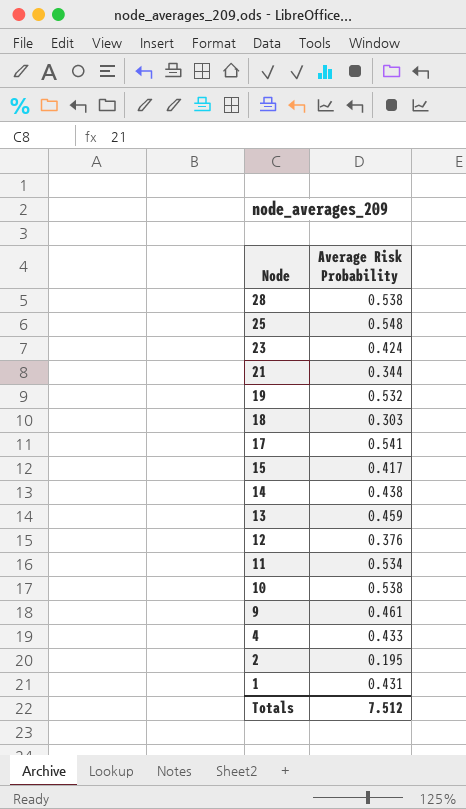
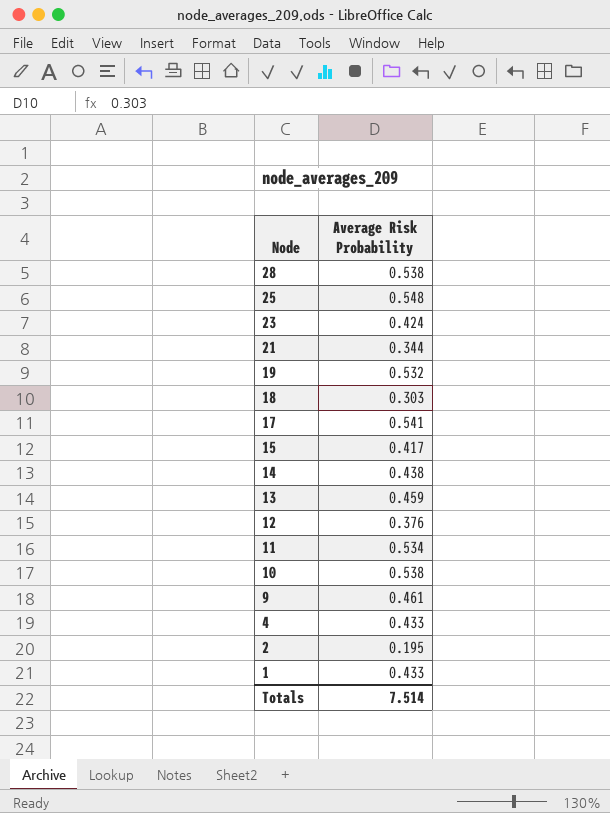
1 | Average Risk Probability: 0.431 -> 0.433
Totals | Average Risk Probability: 7.512 -> 7.514

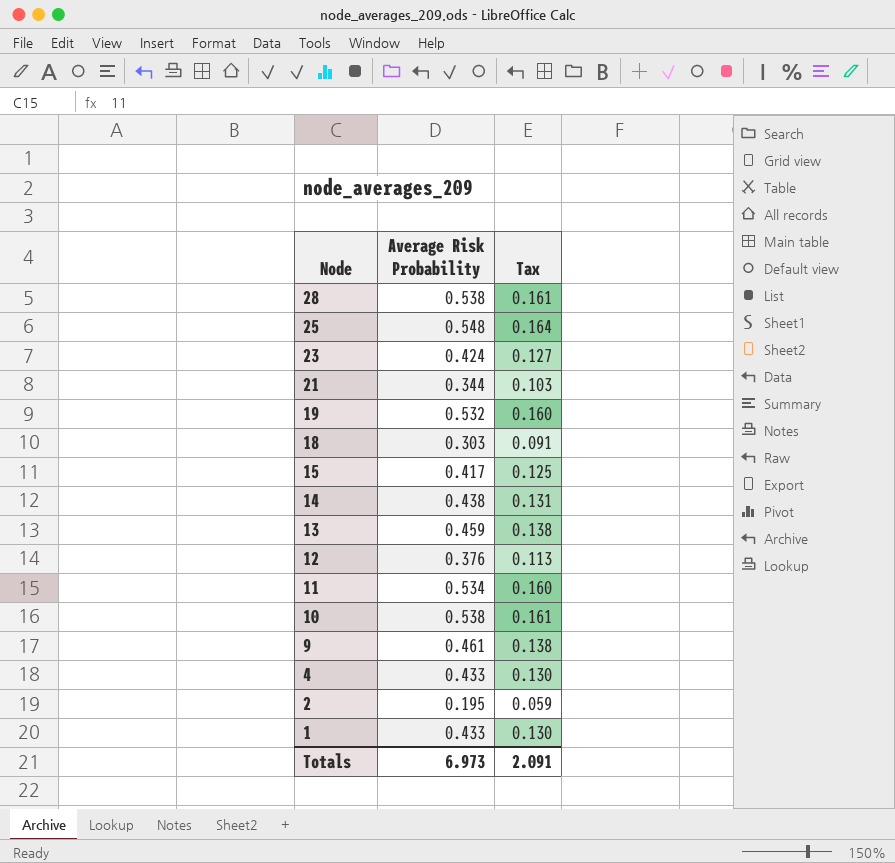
column Tax | formula: none -> [Average Risk Probability] * 0.3
row 17: 0.541 -> none
Totals | Average Risk Probability: 7.514 -> 6.973

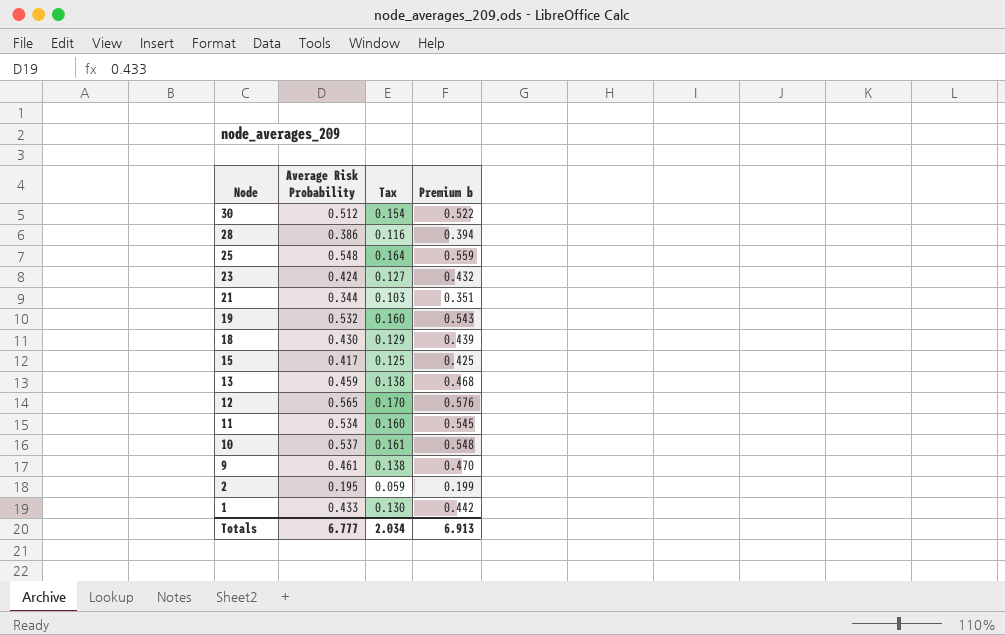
column Premium b | formula: none -> [Average Risk Probability] * 1.02
row 14: 0.438 | 0.131 -> none
row 4: 0.433 | 0.130 -> none
row 30: none -> 0.512 | 0.154 | 0.522
28 | Average Risk Probability: 0.538 -> 0.386
28 | Tax: 0.161 -> 0.116
18 | Average Risk Probability: 0.303 -> 0.430
18 | Tax: 0.091 -> 0.129
12 | Average Risk Probability: 0.376 -> 0.565
12 | Tax: 0.113 -> 0.170
10 | Average Risk Probability: 0.538 -> 0.537
Totals | Average Risk Probability: 6.973 -> 6.777
Totals | Tax: 2.091 -> 2.034

